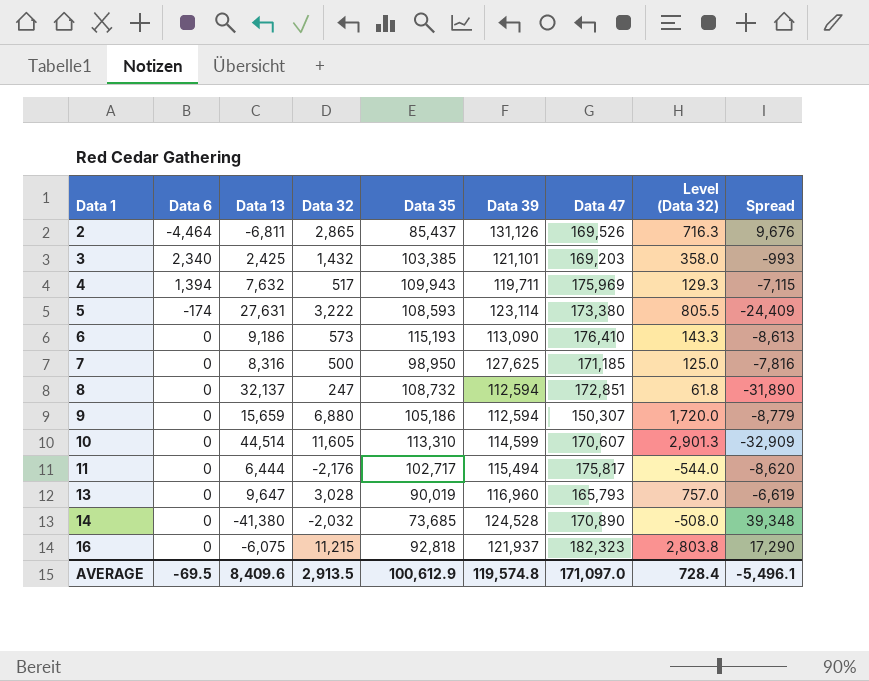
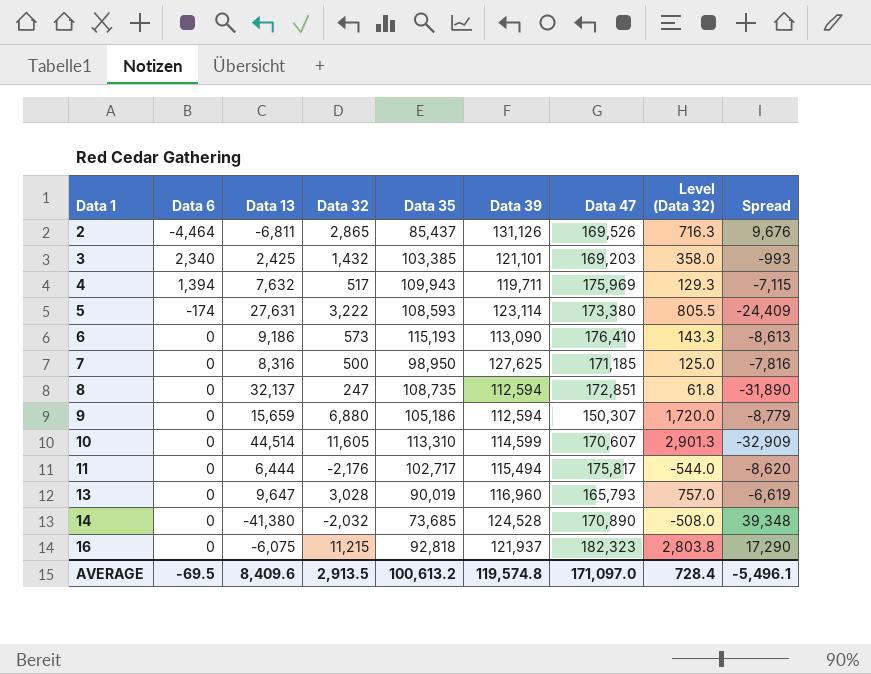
8 | Data 35: 108,732 -> 108,735
AVERAGE | Data 35: 100,612.9 -> 100,613.2

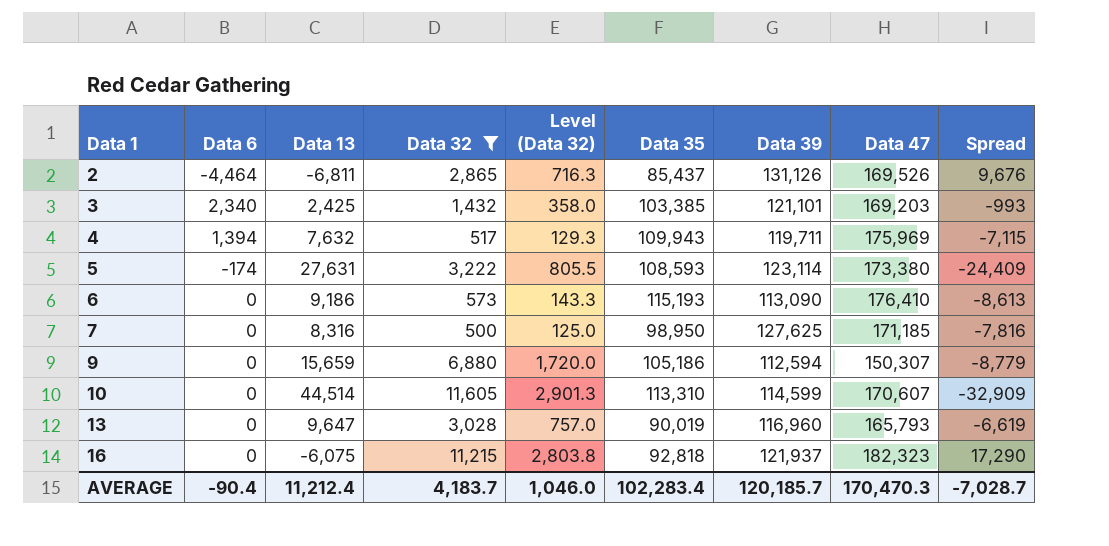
filter: none -> Data 32 >= 500
column Level (Data 32) | position: 8 -> 5
AVERAGE | Data 6: -69.5 -> -90.4
AVERAGE | Data 13: 8,409.6 -> 11,212.4
AVERAGE | Data 32: 2,913.5 -> 4,183.7
AVERAGE | Level (Data 32): 728.4 -> 1,046.0
AVERAGE | Data 35: 100,613.2 -> 102,283.4
AVERAGE | Data 39: 119,574.8 -> 120,185.7
AVERAGE | Data 47: 171,097.0 -> 170,470.3
AVERAGE | Spread: -5,496.1 -> -7,028.7

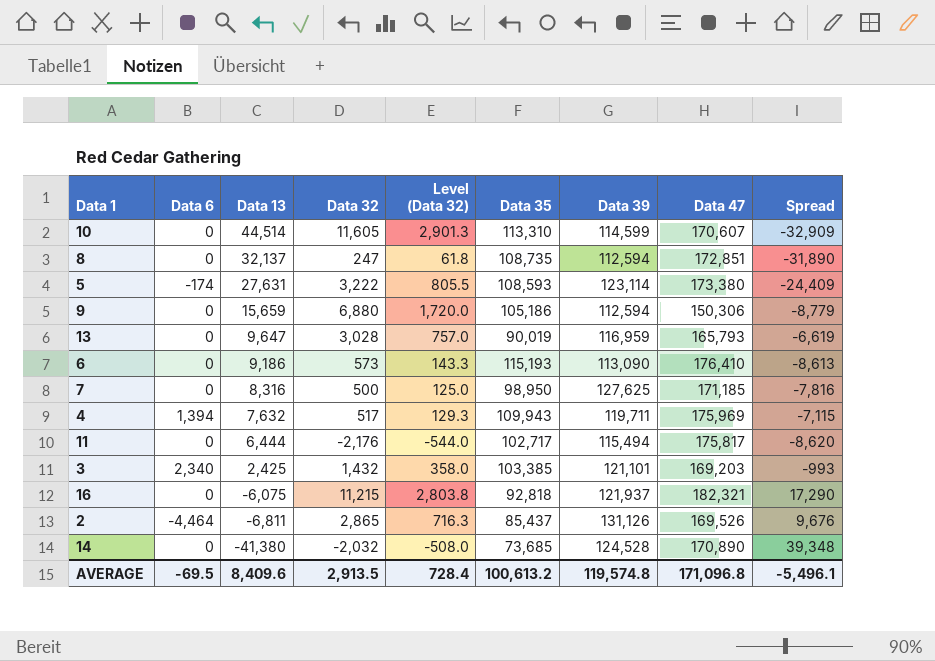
filter: Data 32 >= 500 -> none
row order: Data 1 ascending -> Data 13 descending
9 | Data 47: 150,307 -> 150,306
13 | Data 39: 116,960 -> 116,959
16 | Data 47: 182,323 -> 182,321
AVERAGE | Data 6: -90.4 -> -69.5
AVERAGE | Data 13: 11,212.4 -> 8,409.6
AVERAGE | Data 32: 4,183.7 -> 2,913.5
AVERAGE | Level (Data 32): 1,046.0 -> 728.4
AVERAGE | Data 35: 102,283.4 -> 100,613.2
AVERAGE | Data 39: 120,185.7 -> 119,574.8
AVERAGE | Data 47: 170,470.3 -> 171,096.8
AVERAGE | Spread: -7,028.7 -> -5,496.1

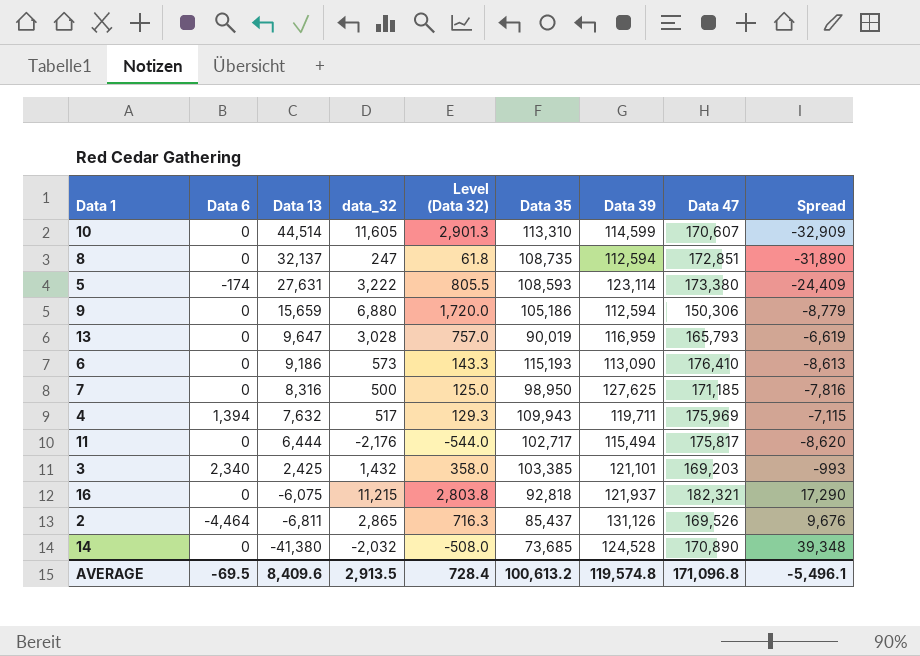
column name: Data 32 -> data_32

